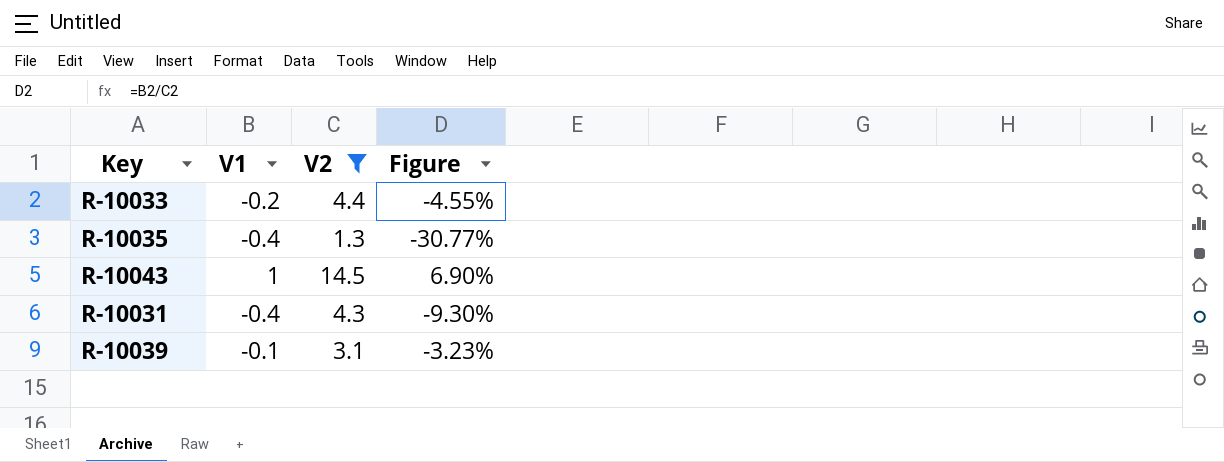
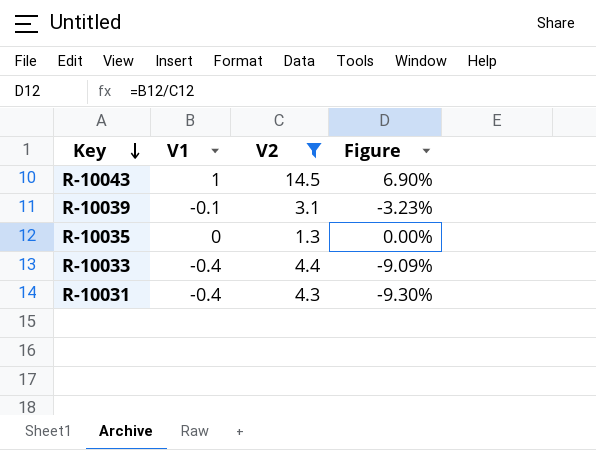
row order: none -> Key descending
R-10035 | V1: -0.4 -> 0
R-10035 | Figure: -30.77% -> 0.00%
R-10033 | V1: -0.2 -> -0.4
R-10033 | Figure: -4.55% -> -9.09%

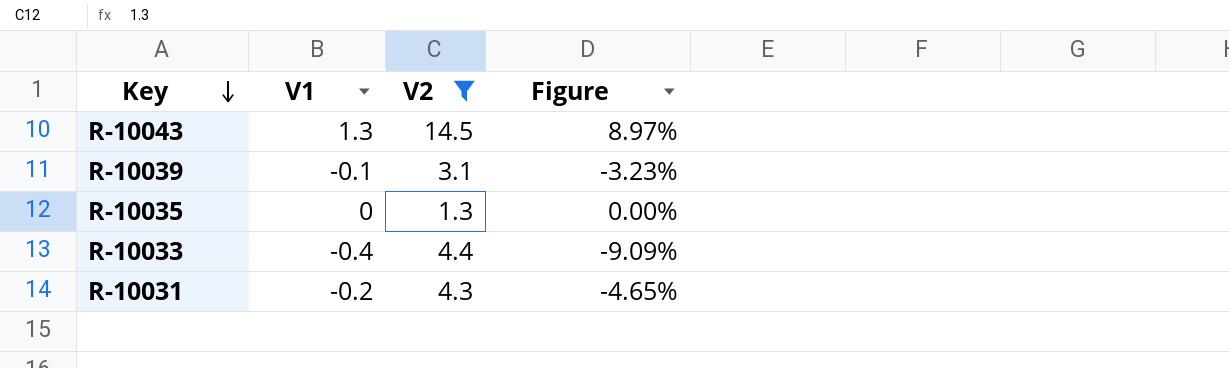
R-10043 | V1: 1 -> 1.3
R-10043 | Figure: 6.90% -> 8.97%
R-10031 | V1: -0.4 -> -0.2
R-10031 | Figure: -9.30% -> -4.65%

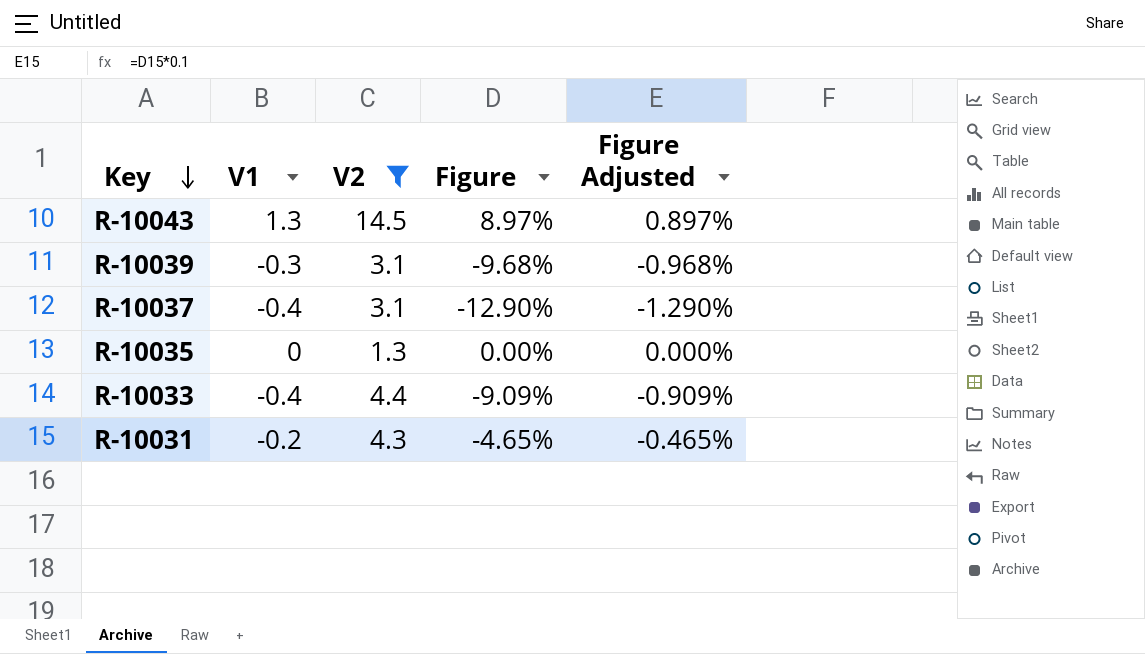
column Figure Adjusted | formula: none -> [Figure] * 0.1
R-10039 | V1: -0.1 -> -0.3
R-10039 | Figure: -3.23% -> -9.68%
row R-10037: none -> -0.4 | 3.1 | -12.90% | -1.290%

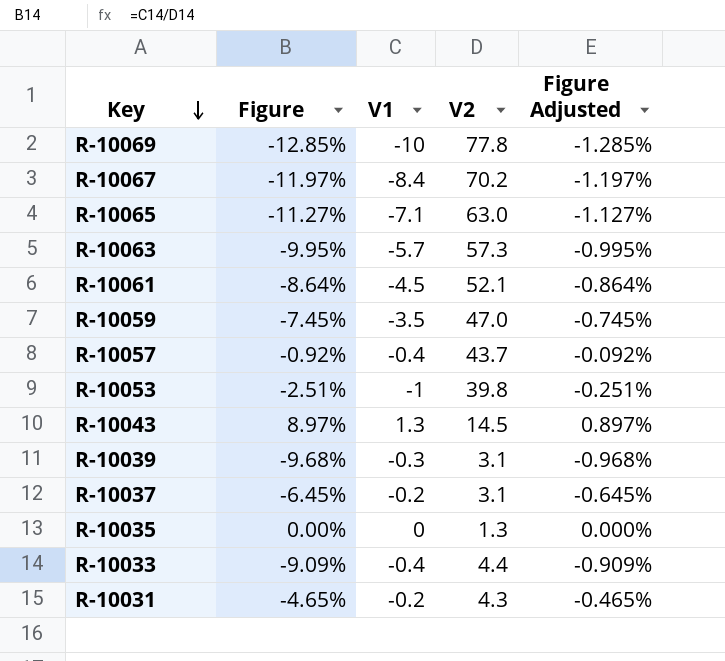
filter: V2 <= 14.5 -> none
column Figure | position: 4 -> 2
R-10037 | Figure: -12.90% -> -6.45%
R-10037 | V1: -0.4 -> -0.2
R-10037 | Figure Adjusted: -1.290% -> -0.645%

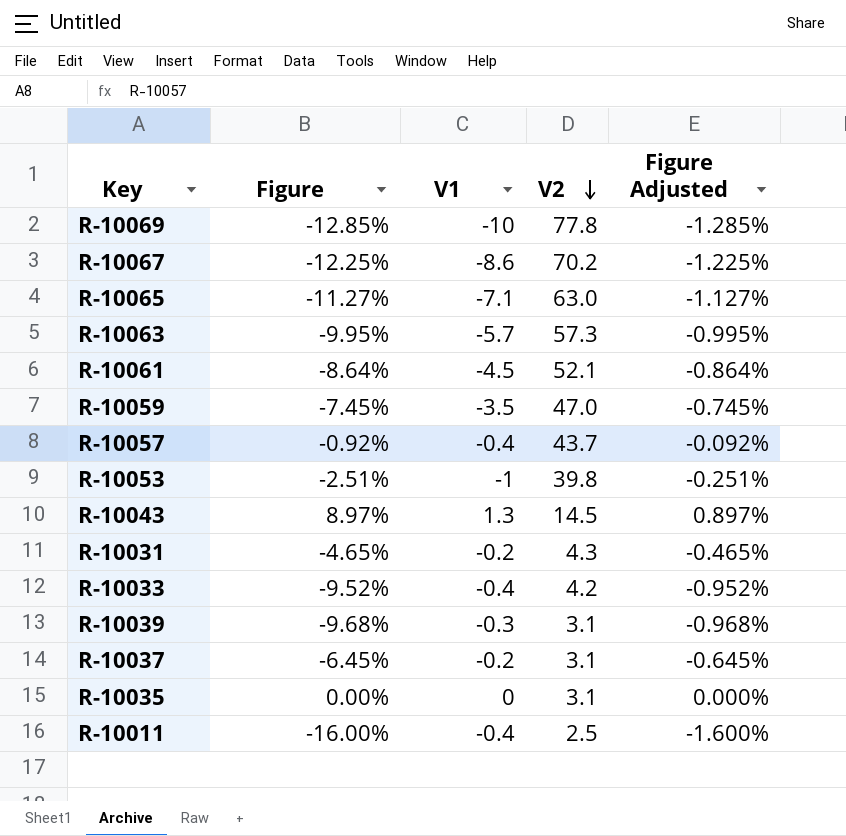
row order: Key descending -> V2 descending
R-10067 | Figure: -11.97% -> -12.25%
R-10067 | V1: -8.4 -> -8.6
R-10067 | Figure Adjusted: -1.197% -> -1.225%
R-10033 | Figure: -9.09% -> -9.52%
R-10033 | V2: 4.4 -> 4.2
R-10033 | Figure Adjusted: -0.909% -> -0.952%
R-10035 | V2: 1.3 -> 3.1
row R-10011: none -> -16.00% | -0.4 | 2.5 | -1.600%

